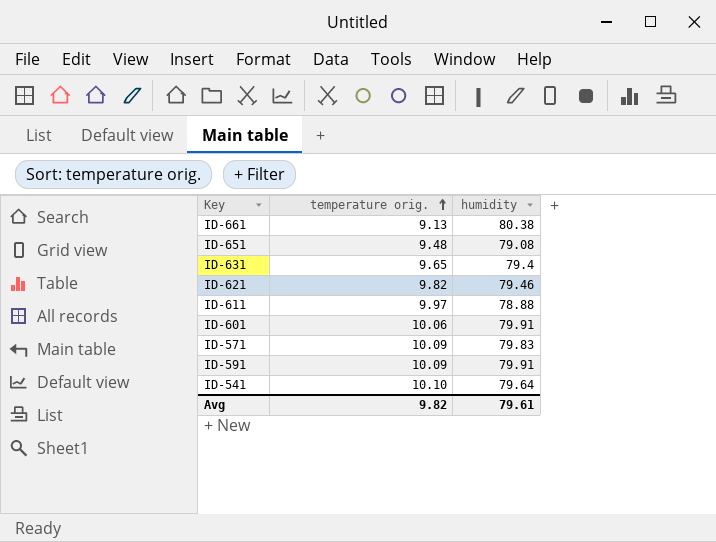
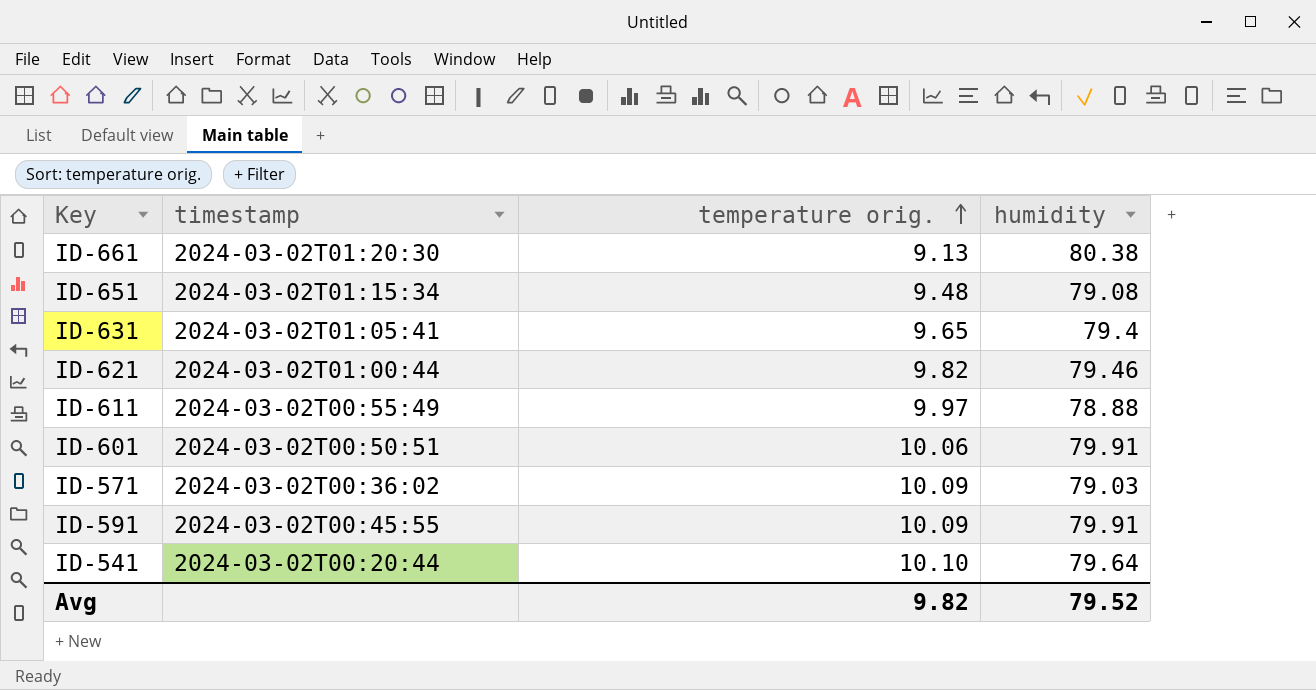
column timestamp | position: none -> 2
ID-571 | humidity: 79.83 -> 79.03
Avg | humidity: 79.61 -> 79.52

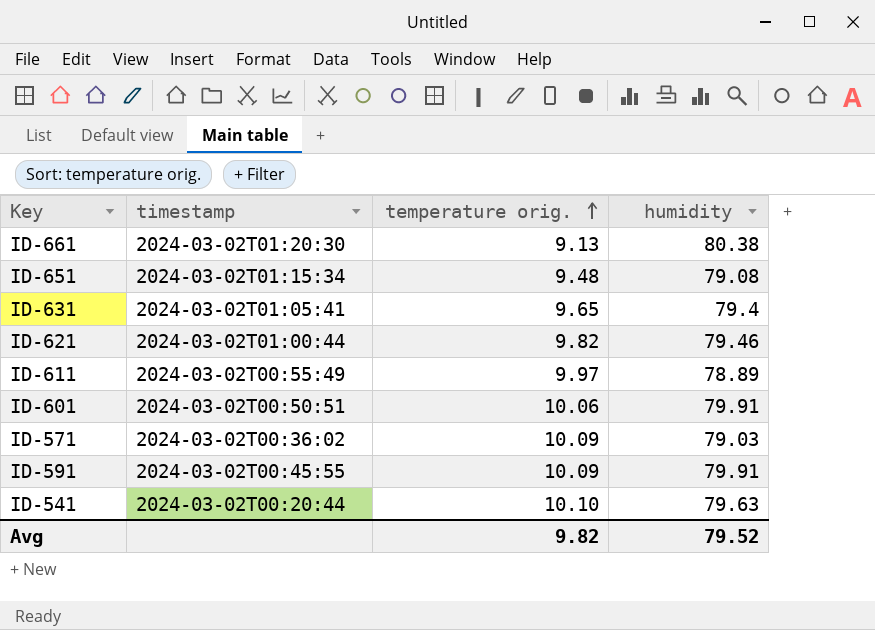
ID-611 | humidity: 78.88 -> 78.89
ID-541 | humidity: 79.64 -> 79.63

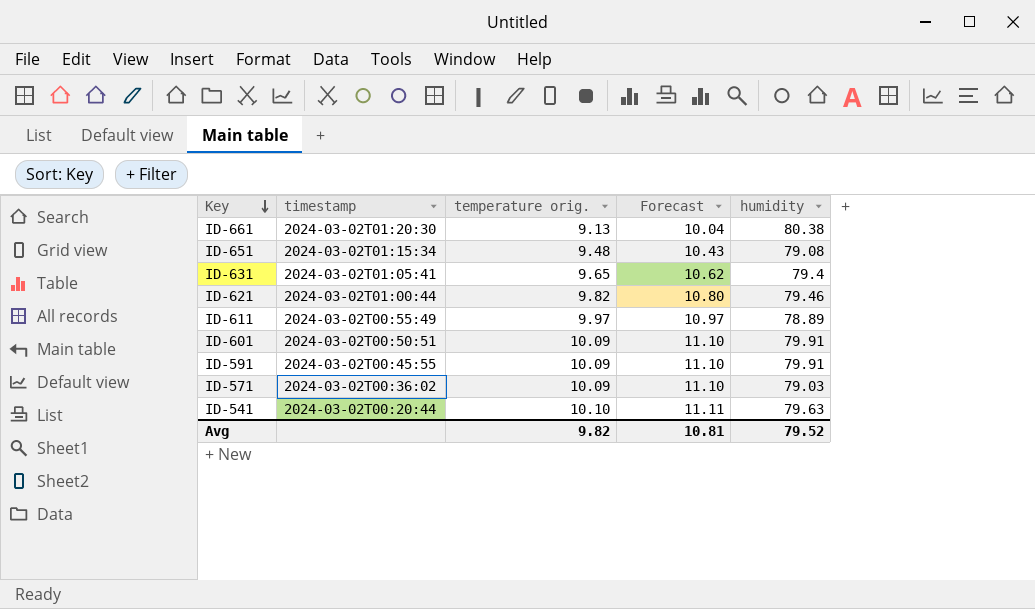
row order: temperature orig. ascending -> Key descending
column Forecast | formula: none -> [temperature orig.] * 1.1
ID-601 | temperature orig.: 10.06 -> 10.09

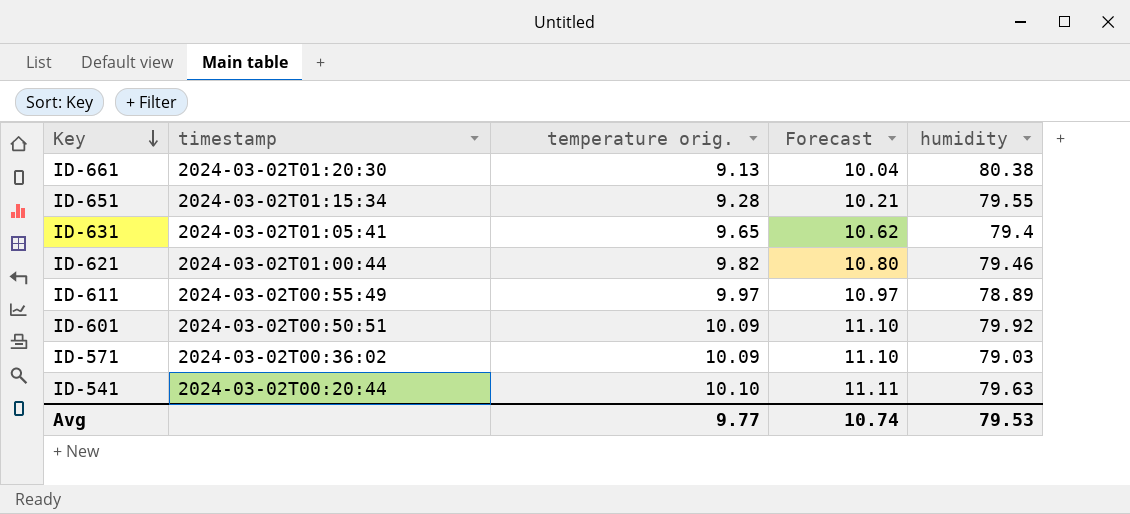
row ID-591: 2024-03-02T00:45:55 | 10.09 | 11.10 | 79.91 -> none
ID-651 | temperature orig.: 9.48 -> 9.28
ID-651 | Forecast: 10.43 -> 10.21
ID-651 | humidity: 79.08 -> 79.55
ID-601 | humidity: 79.91 -> 79.92
Avg | temperature orig.: 9.82 -> 9.77
Avg | Forecast: 10.81 -> 10.74
Avg | humidity: 79.52 -> 79.53

